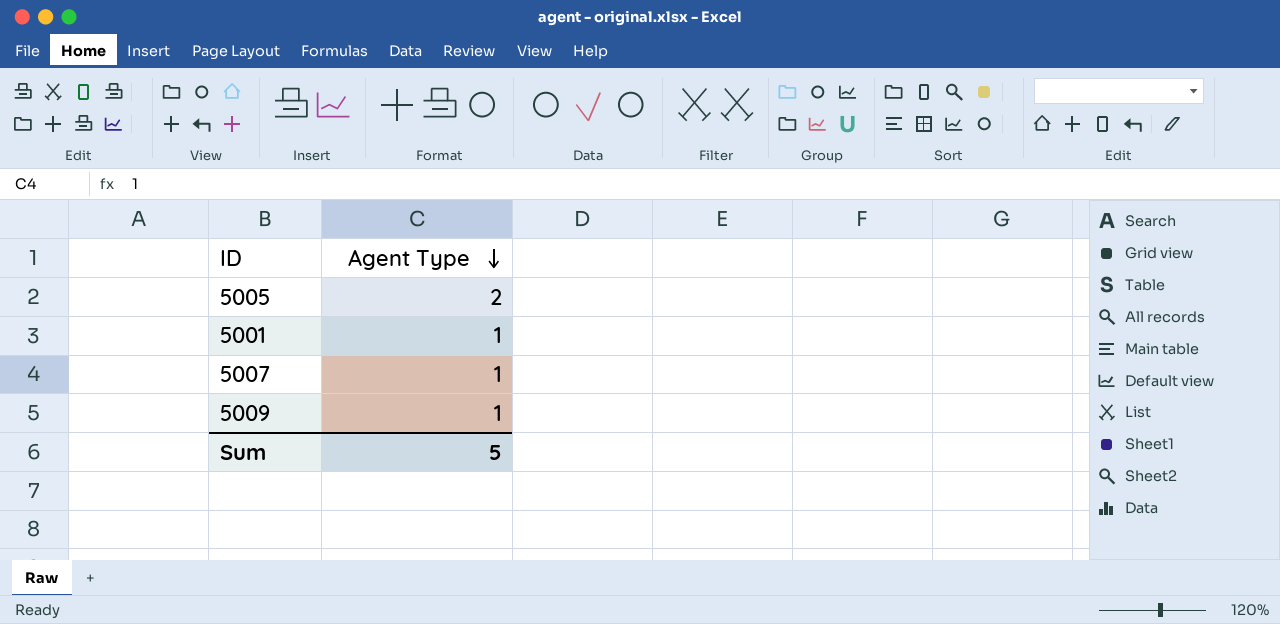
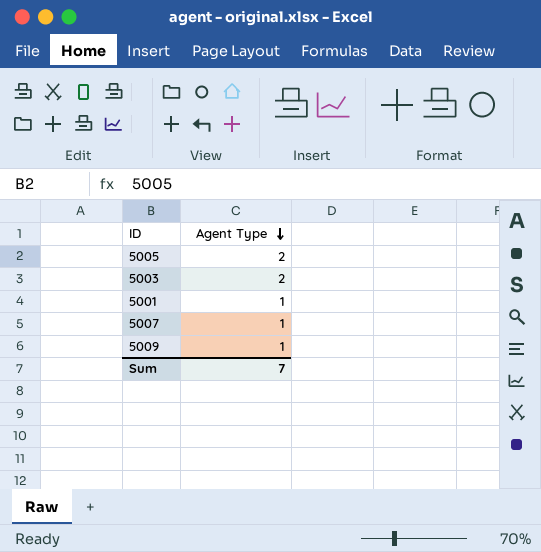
row 5003: none -> 2
Sum | Agent Type: 5 -> 7

